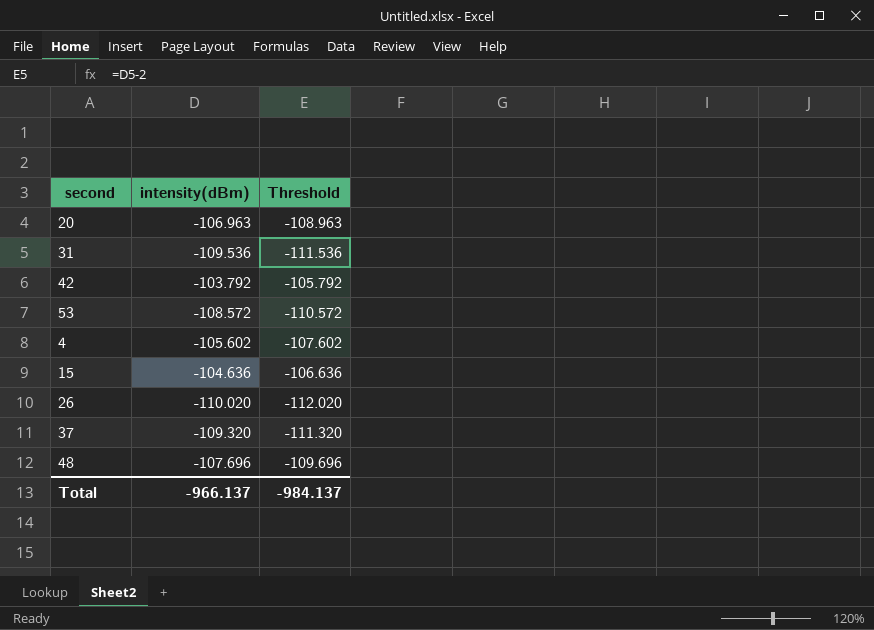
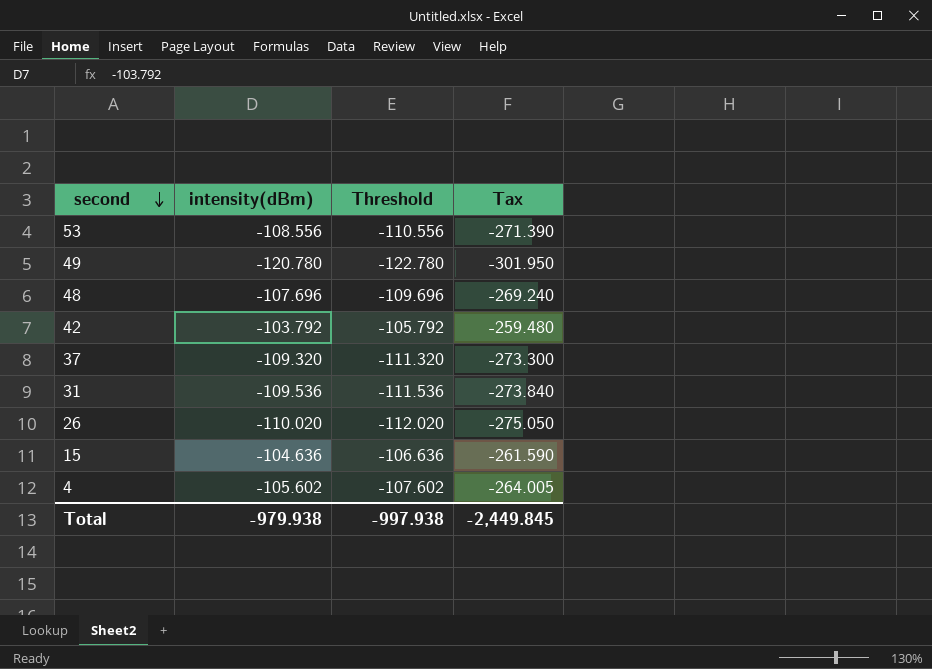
row order: none -> second descending
column Tax | formula: none -> [intensity(dBm)] * 2.5
row 20: -106.963 | -108.963 -> none
53 | intensity(dBm): -108.572 -> -108.556
53 | Threshold: -110.572 -> -110.556
row 49: none -> -120.780 | -122.780 | -301.950
Total | intensity(dBm): -966.137 -> -979.938
Total | Threshold: -984.137 -> -997.938

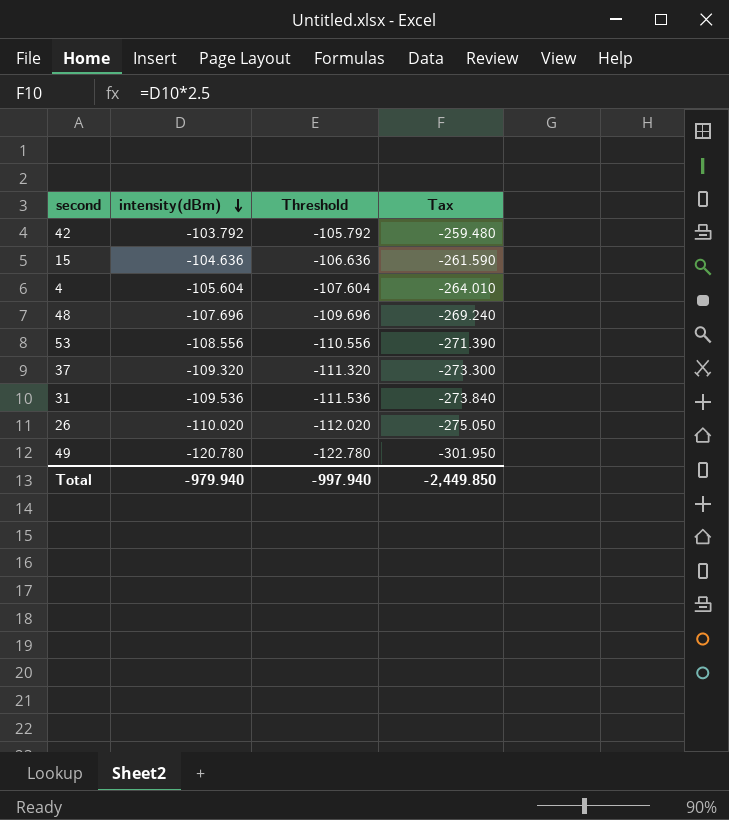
row order: second descending -> intensity(dBm) descending
4 | intensity(dBm): -105.602 -> -105.604
4 | Threshold: -107.602 -> -107.604
4 | Tax: -264.005 -> -264.010
Total | intensity(dBm): -979.938 -> -979.940
Total | Threshold: -997.938 -> -997.940
Total | Tax: -2,449.845 -> -2,449.850

